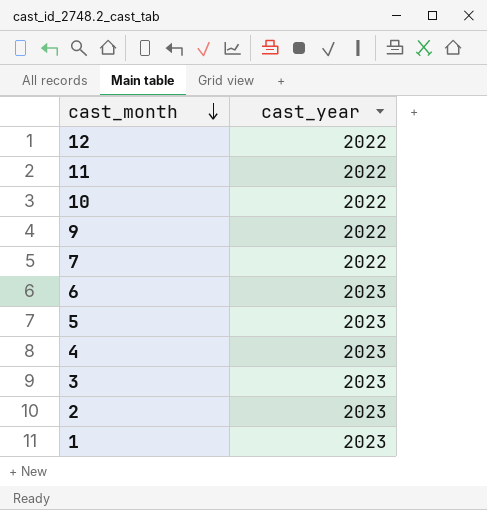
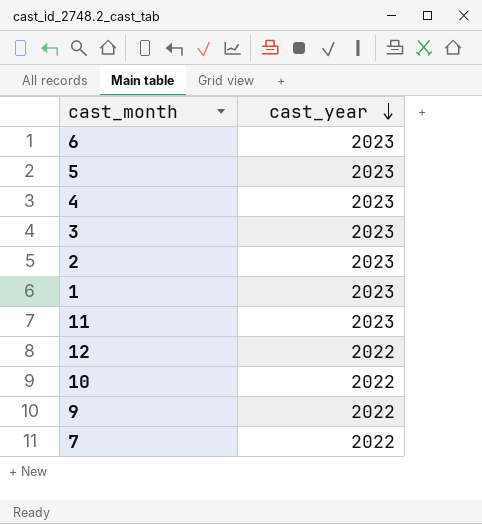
row order: cast_month descending -> cast_year descending
11 | cast_year: 2022 -> 2023

